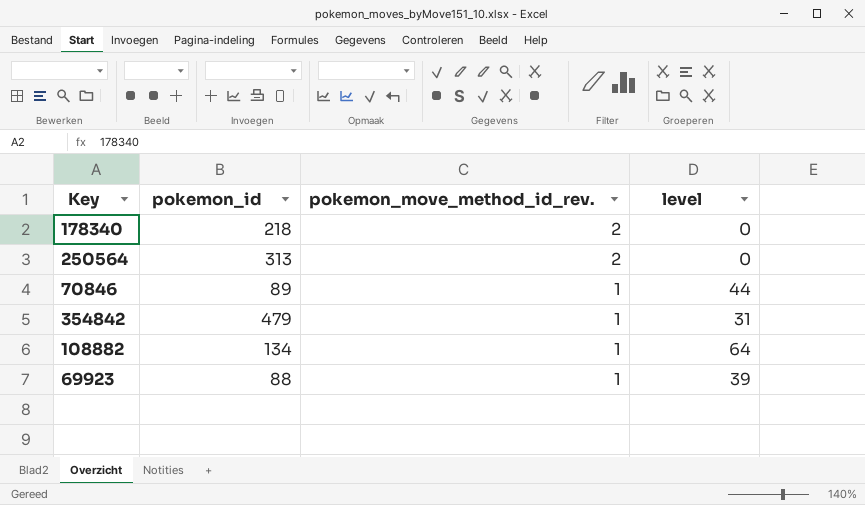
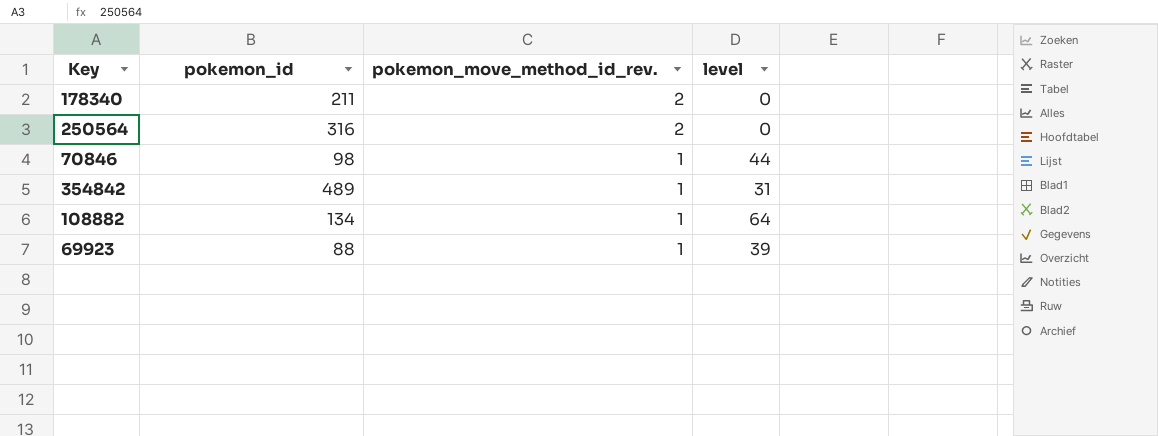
178340 | pokemon_id: 218 -> 211
250564 | pokemon_id: 313 -> 316
70846 | pokemon_id: 89 -> 98
354842 | pokemon_id: 479 -> 489

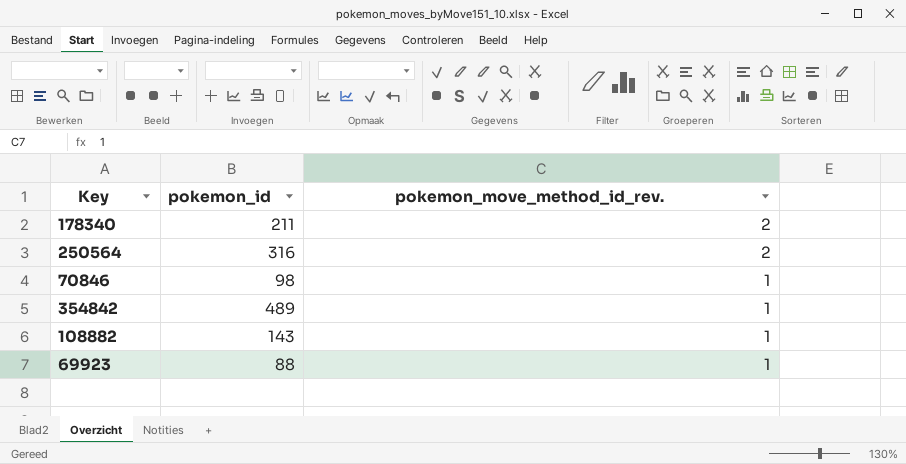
column level | position: 4 -> none
108882 | pokemon_id: 134 -> 143

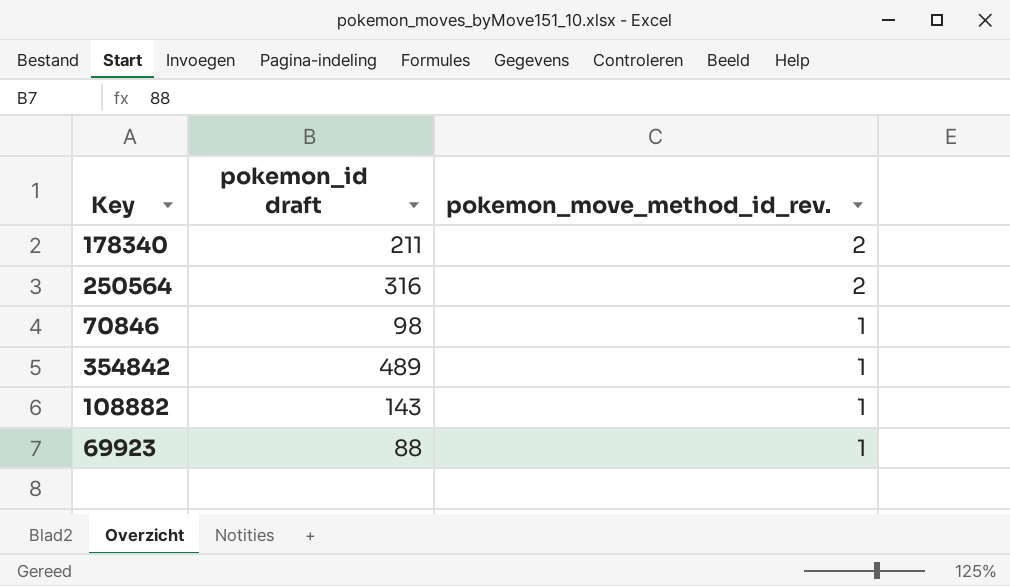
column name: pokemon_id -> pokemon_id draft

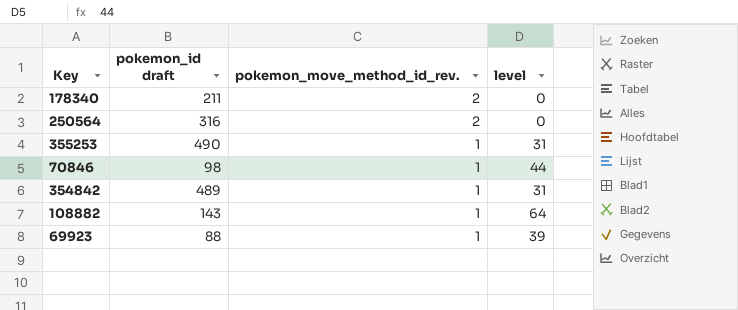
column level | position: none -> 4
row 355253: none -> 490 | 1 | 31

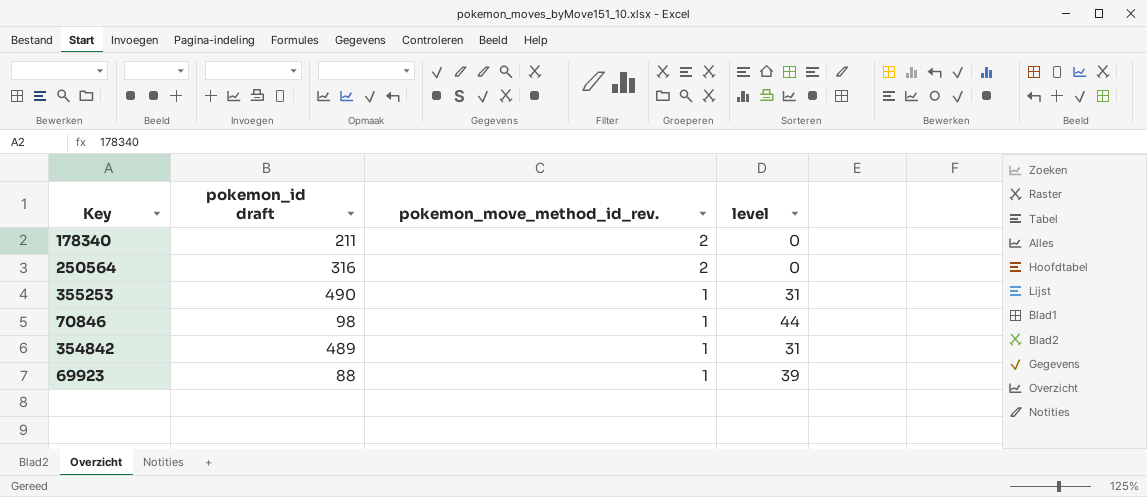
row 108882: 143 | 1 | 64 -> none

